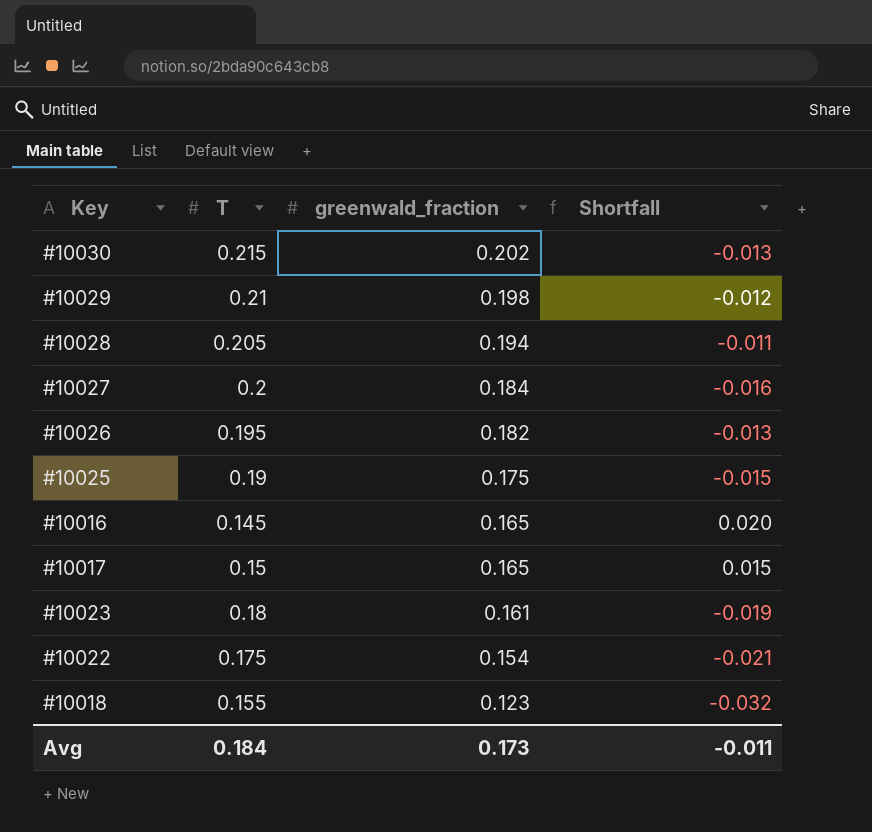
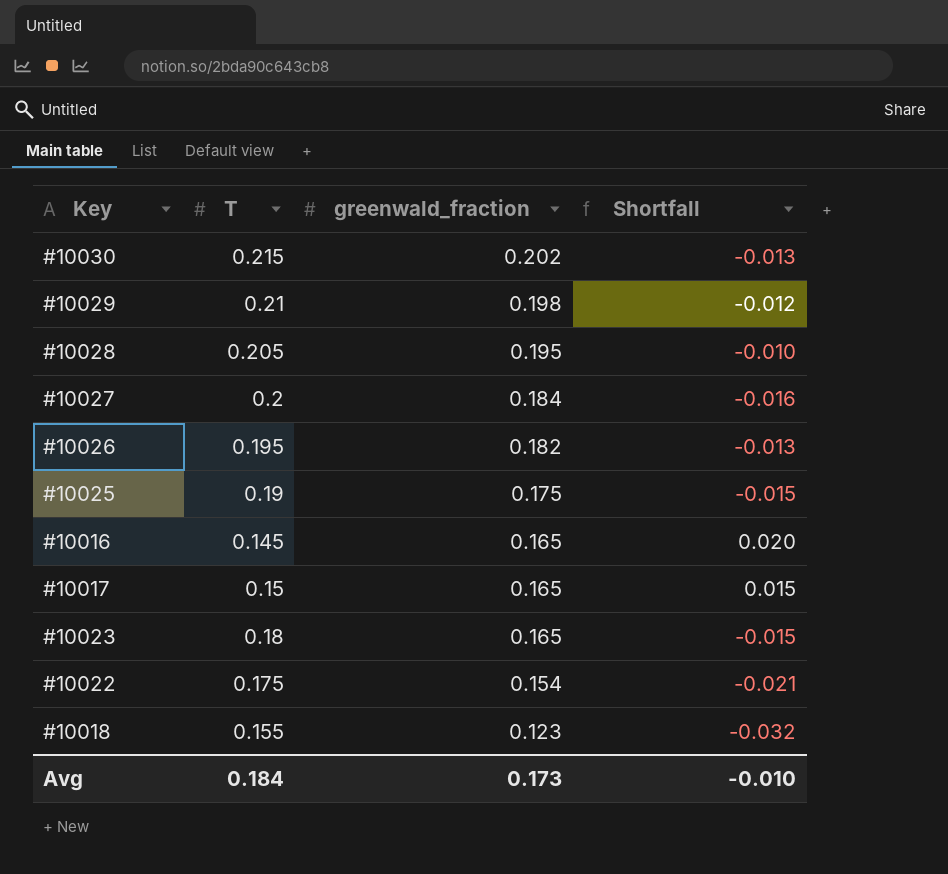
#10028 | greenwald_fraction: 0.194 -> 0.195
#10028 | Shortfall: -0.011 -> -0.010
#10023 | greenwald_fraction: 0.161 -> 0.165
#10023 | Shortfall: -0.019 -> -0.015
Avg | Shortfall: -0.011 -> -0.010

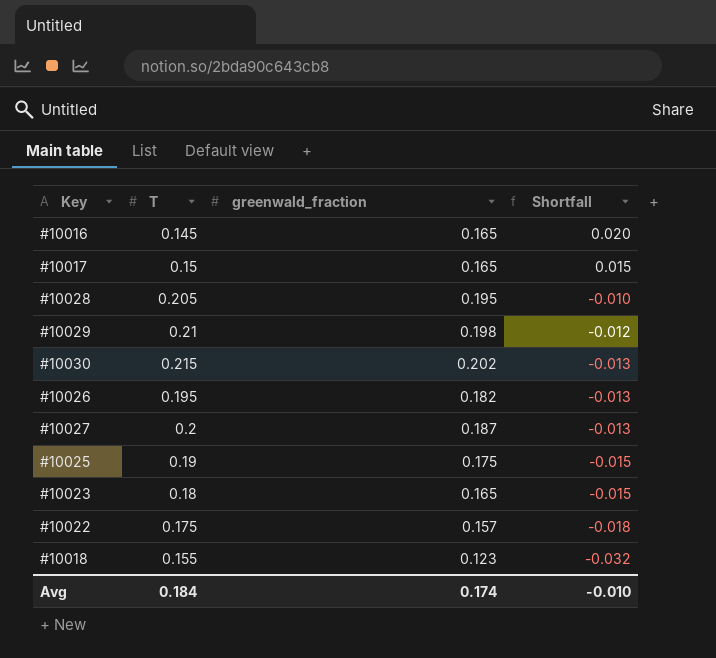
row order: greenwald_fraction descending -> Shortfall descending
#10027 | greenwald_fraction: 0.184 -> 0.187
#10027 | Shortfall: -0.016 -> -0.013
#10022 | greenwald_fraction: 0.154 -> 0.157
#10022 | Shortfall: -0.021 -> -0.018
Avg | greenwald_fraction: 0.173 -> 0.174

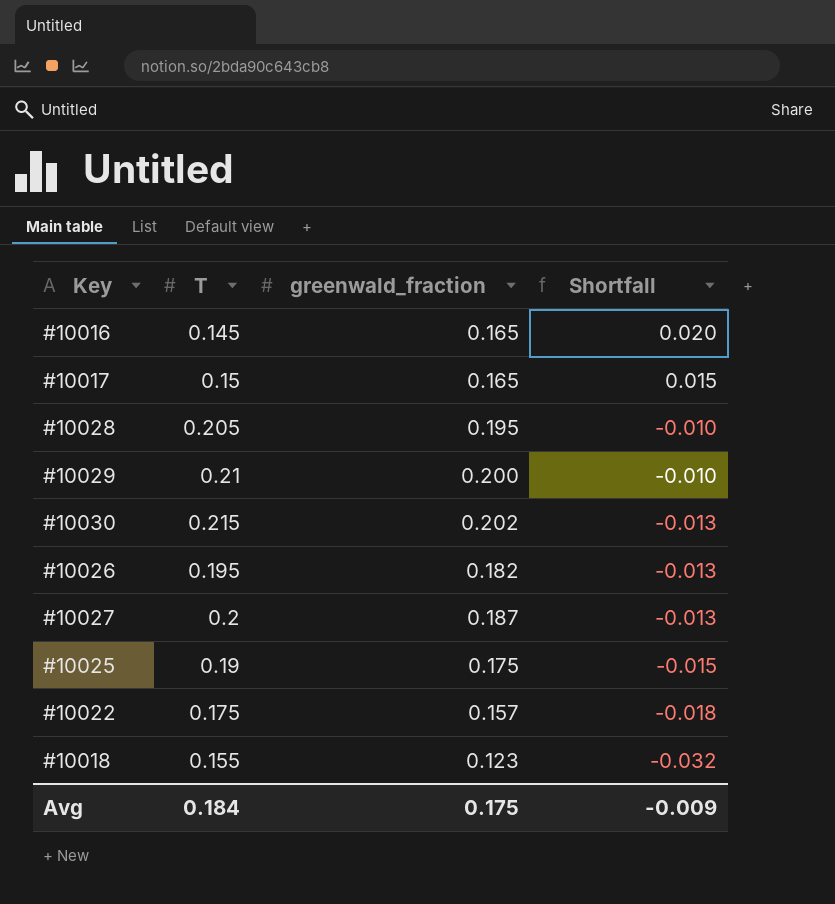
row #10023: 0.18 | 0.165 | -0.015 -> none
#10029 | greenwald_fraction: 0.198 -> 0.200
#10029 | Shortfall: -0.012 -> -0.010
Avg | greenwald_fraction: 0.174 -> 0.175
Avg | Shortfall: -0.010 -> -0.009

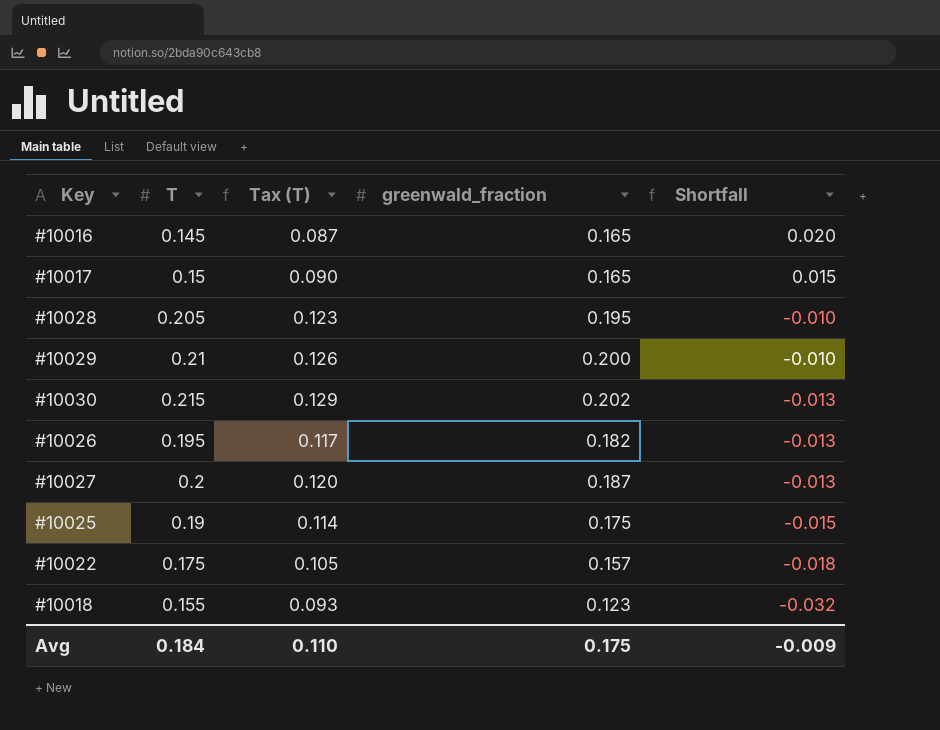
column Tax (T) | formula: none -> [T] * 0.6

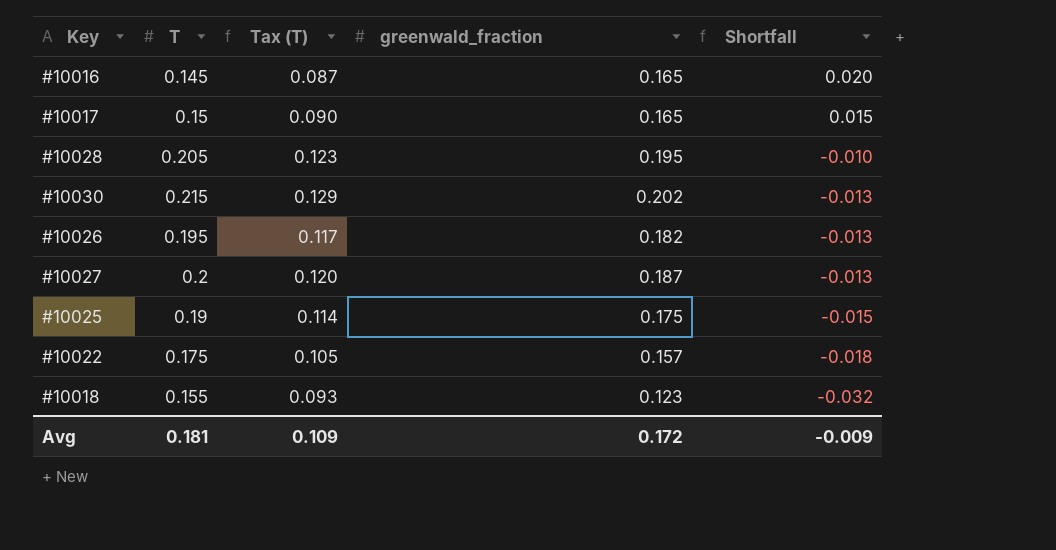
row #10029: 0.21 | 0.126 | 0.200 | -0.010 -> none
Avg | T: 0.184 -> 0.181
Avg | Tax (T): 0.110 -> 0.109
Avg | greenwald_fraction: 0.175 -> 0.172

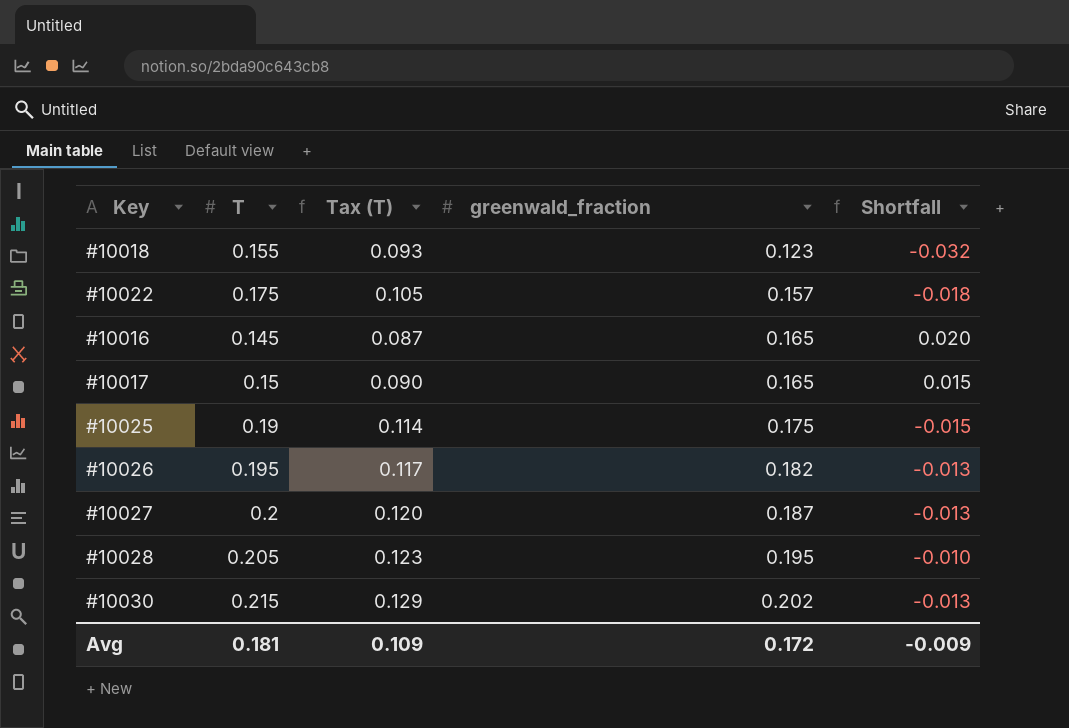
row order: Shortfall descending -> greenwald_fraction ascending

